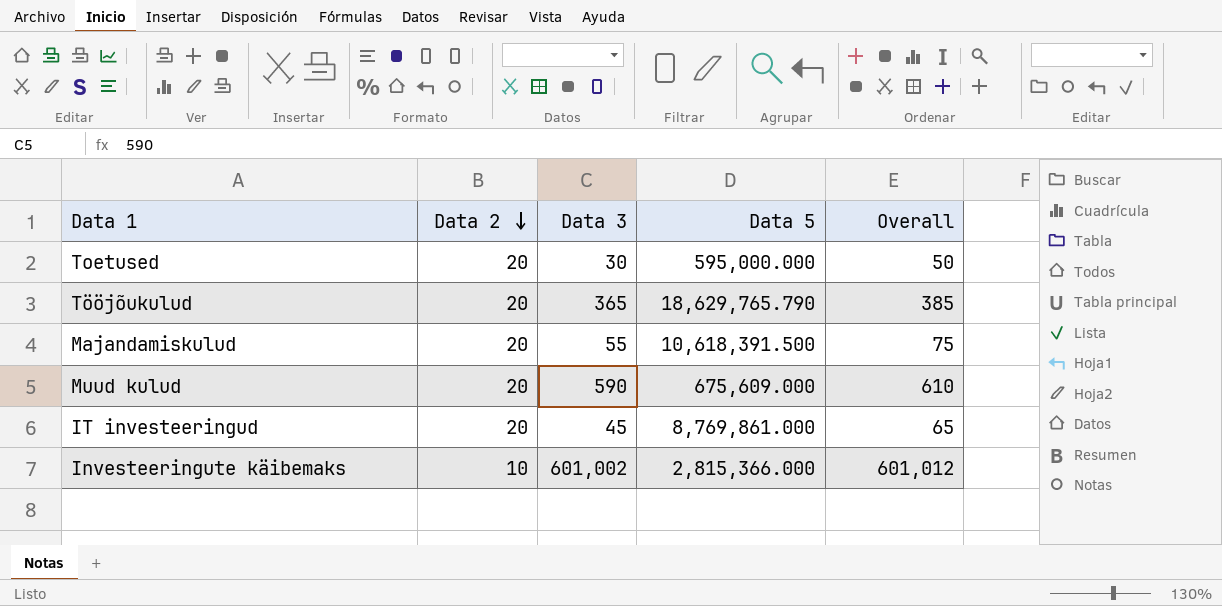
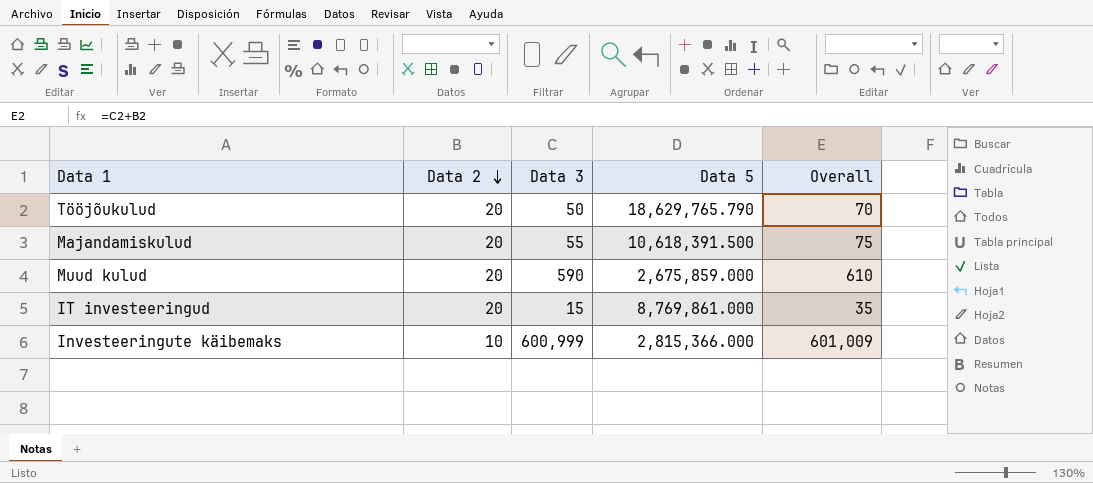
row Toetused: 20 | 30 | 595,000.000 | 50 -> none
Tööjõukulud | Data 3: 365 -> 50
Tööjõukulud | Overall: 385 -> 70
Muud kulud | Data 5: 675,609.000 -> 2,675,859.000
IT investeeringud | Data 3: 45 -> 15
IT investeeringud | Overall: 65 -> 35
Investeeringute käibemaks | Data 3: 601,002 -> 600,999
Investeeringute käibemaks | Overall: 601,012 -> 601,009

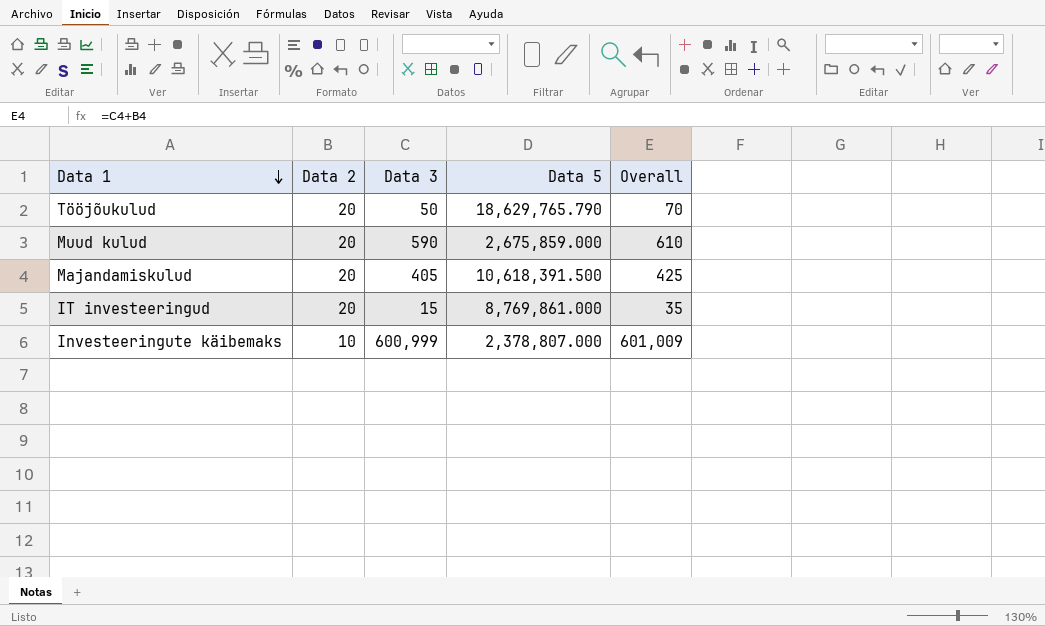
row order: Data 2 descending -> Data 1 descending
Majandamiskulud | Data 3: 55 -> 405
Majandamiskulud | Overall: 75 -> 425
Investeeringute käibemaks | Data 5: 2,815,366.000 -> 2,378,807.000

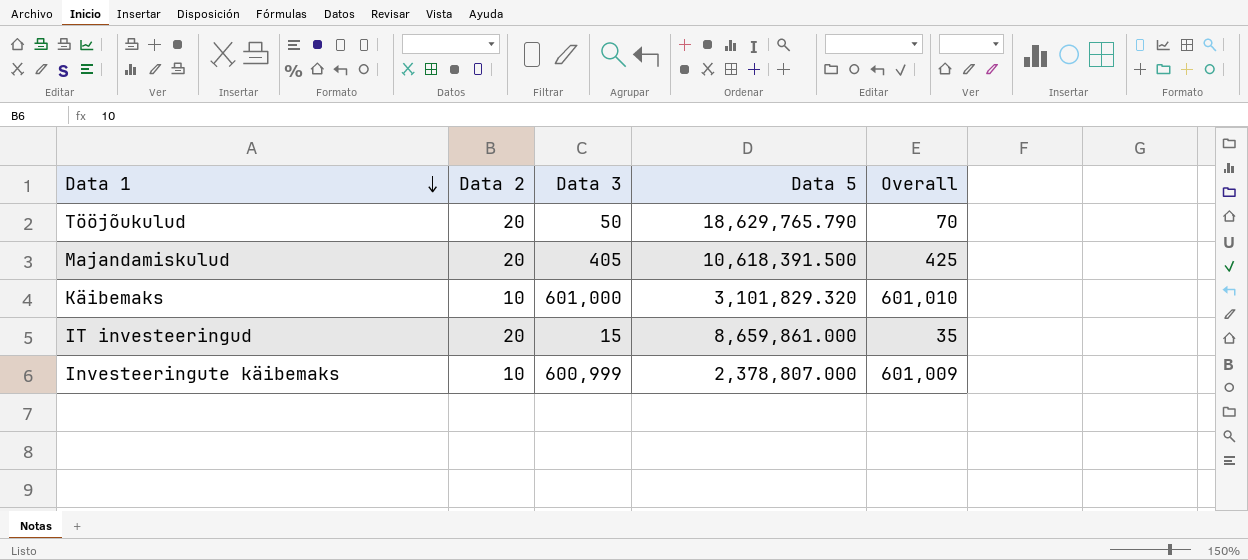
row Muud kulud: 20 | 590 | 2,675,859.000 | 610 -> none
row Käibemaks: none -> 10 | 601,000 | 3,101,829.320 | 601,010
IT investeeringud | Data 5: 8,769,861.000 -> 8,659,861.000

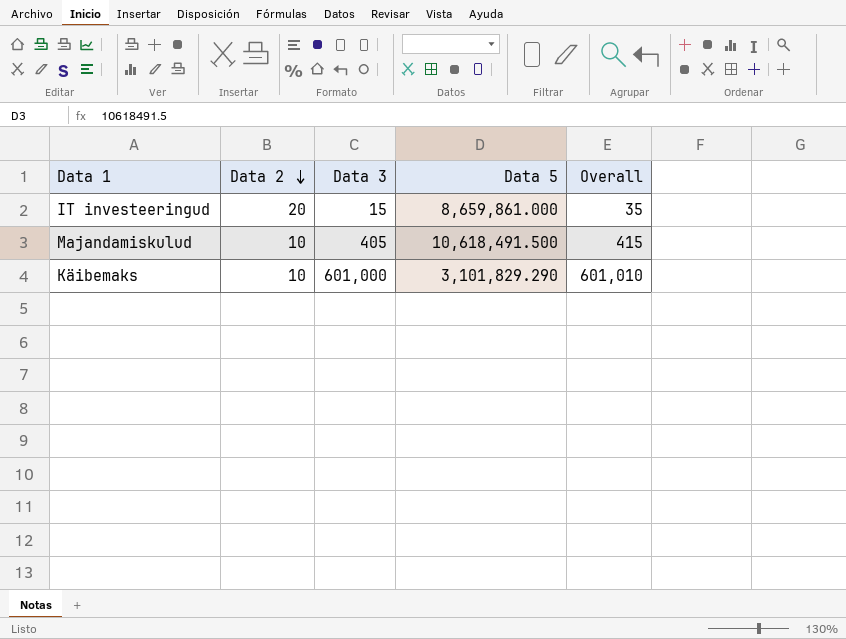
row order: Data 1 descending -> Data 2 descending
row Tööjõukulud: 20 | 50 | 18,629,765.790 | 70 -> none
row Investeeringute käibemaks: 10 | 600,999 | 2,378,807.000 | 601,009 -> none
Majandamiskulud | Data 2: 20 -> 10
Majandamiskulud | Data 5: 10,618,391.500 -> 10,618,491.500
Majandamiskulud | Overall: 425 -> 415
Käibemaks | Data 5: 3,101,829.320 -> 3,101,829.290

